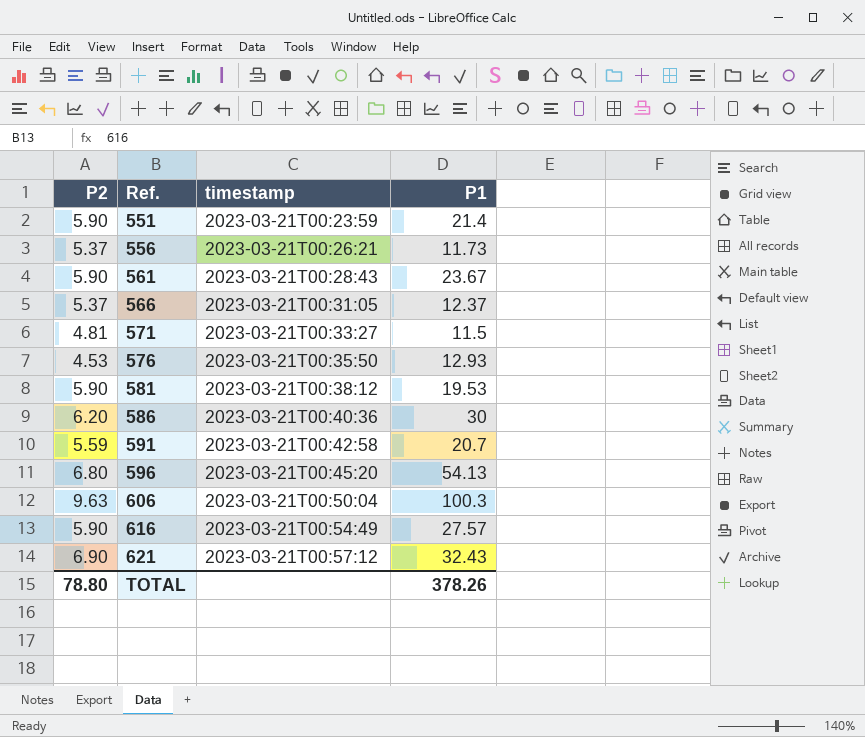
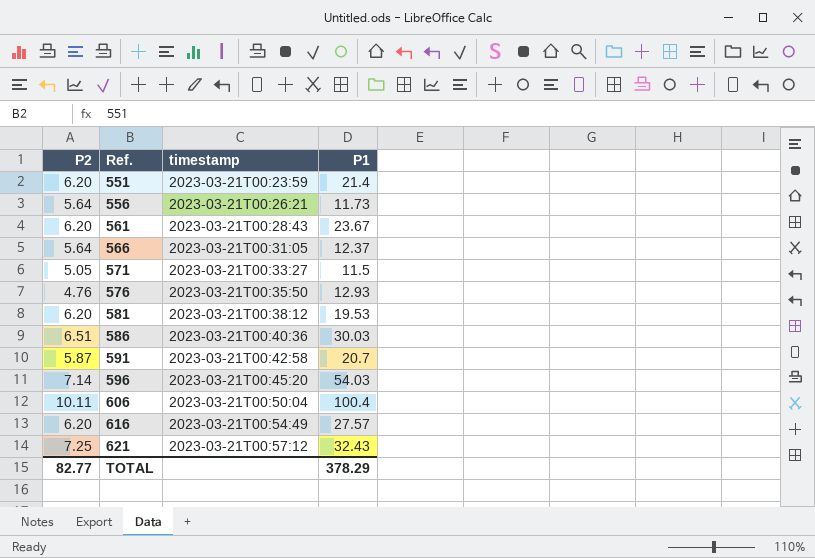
551 | P2: 5.90 -> 6.20
556 | P2: 5.37 -> 5.64
561 | P2: 5.90 -> 6.20
566 | P2: 5.37 -> 5.64
571 | P2: 4.81 -> 5.05
576 | P2: 4.53 -> 4.76
581 | P2: 5.90 -> 6.20
586 | P2: 6.20 -> 6.51
586 | P1: 30 -> 30.03
591 | P2: 5.59 -> 5.87
596 | P2: 6.80 -> 7.14
596 | P1: 54.13 -> 54.03
606 | P2: 9.63 -> 10.11
606 | P1: 100.3 -> 100.4
616 | P2: 5.90 -> 6.20
621 | P2: 6.90 -> 7.25
TOTAL | P2: 78.80 -> 82.77
TOTAL | P1: 378.26 -> 378.29

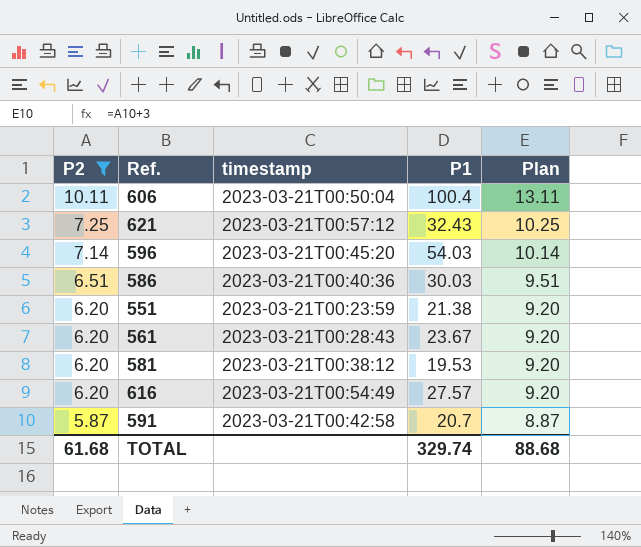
filter: none -> P2 >= 5.87
row order: Ref. ascending -> P2 descending
column Plan | formula: none -> [P2] + 3
551 | P1: 21.4 -> 21.38
TOTAL | P2: 82.77 -> 61.68
TOTAL | P1: 378.29 -> 329.74

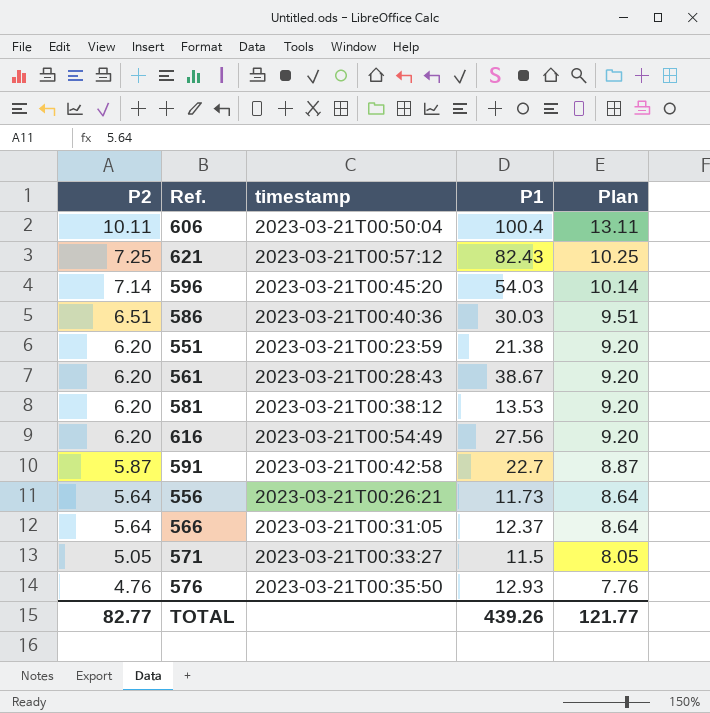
filter: P2 >= 5.87 -> none
621 | P1: 32.43 -> 82.43
561 | P1: 23.67 -> 38.67
581 | P1: 19.53 -> 13.53
616 | P1: 27.57 -> 27.56
591 | P1: 20.7 -> 22.7
TOTAL | P2: 61.68 -> 82.77
TOTAL | P1: 329.74 -> 439.26
TOTAL | Plan: 88.68 -> 121.77

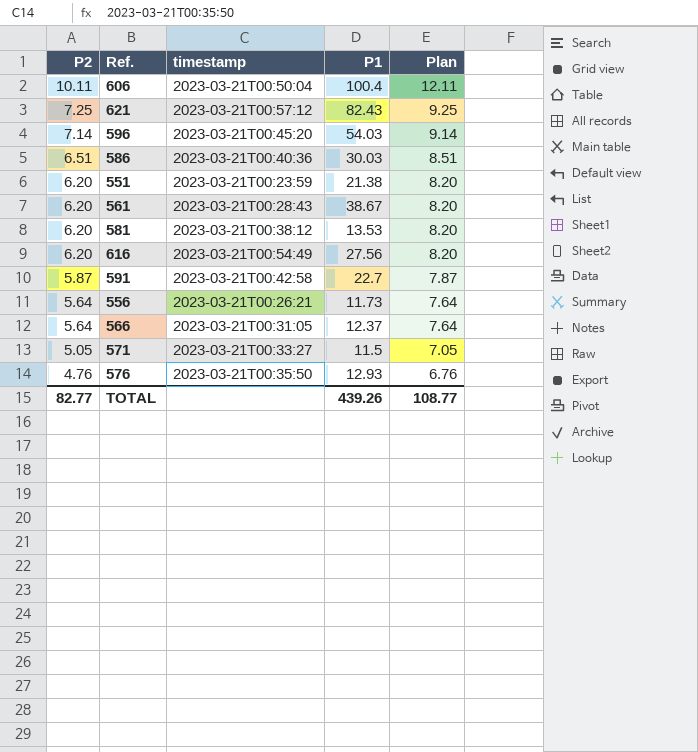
column Plan | formula: [P2] + 3 -> [P2] + 2
TOTAL | Plan: 121.77 -> 108.77

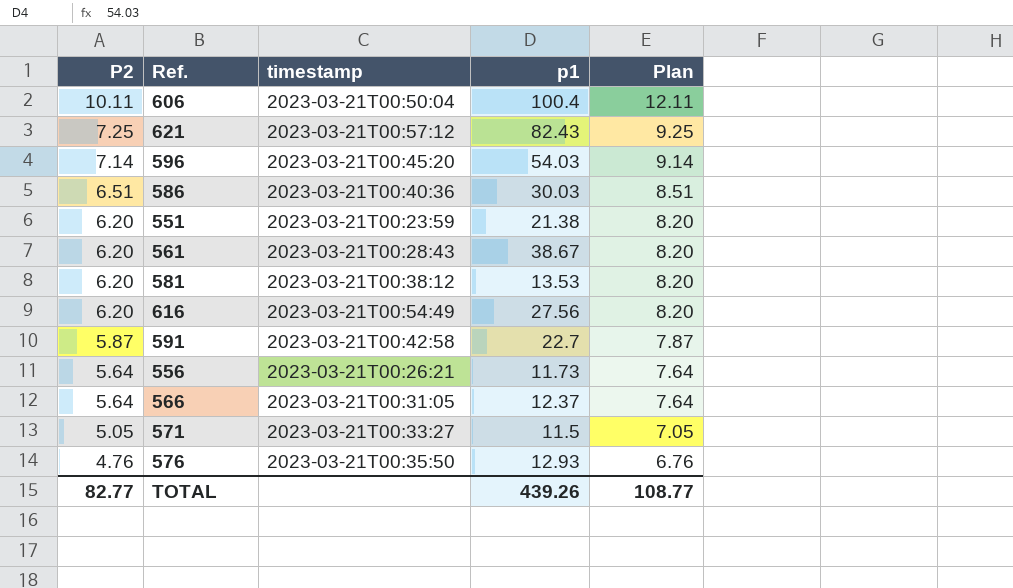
column name: P1 -> p1

